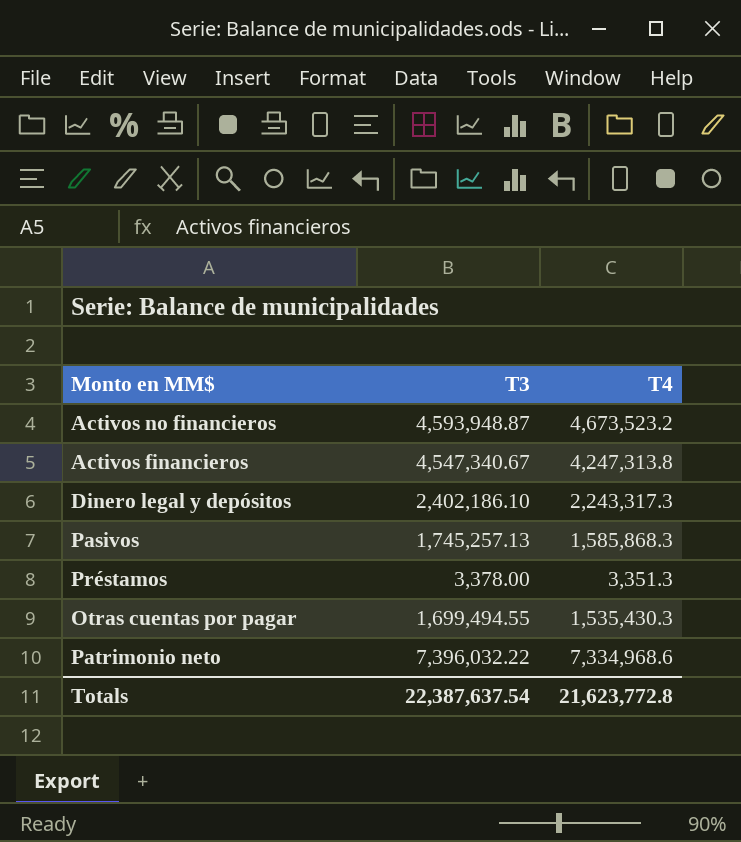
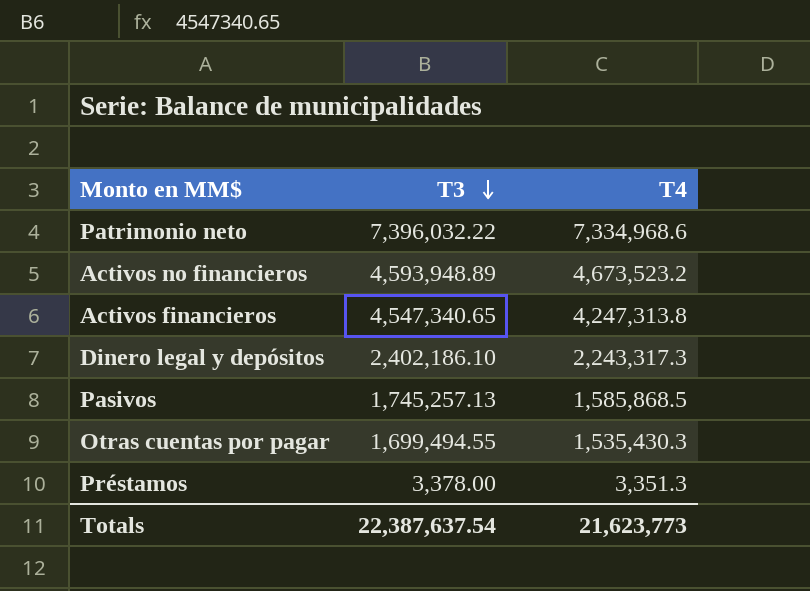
row order: none -> T3 descending
Activos no financieros | T3: 4,593,948.87 -> 4,593,948.89
Activos financieros | T3: 4,547,340.67 -> 4,547,340.65
Pasivos | T4: 1,585,868.3 -> 1,585,868.5
Totals | T4: 21,623,772.8 -> 21,623,773

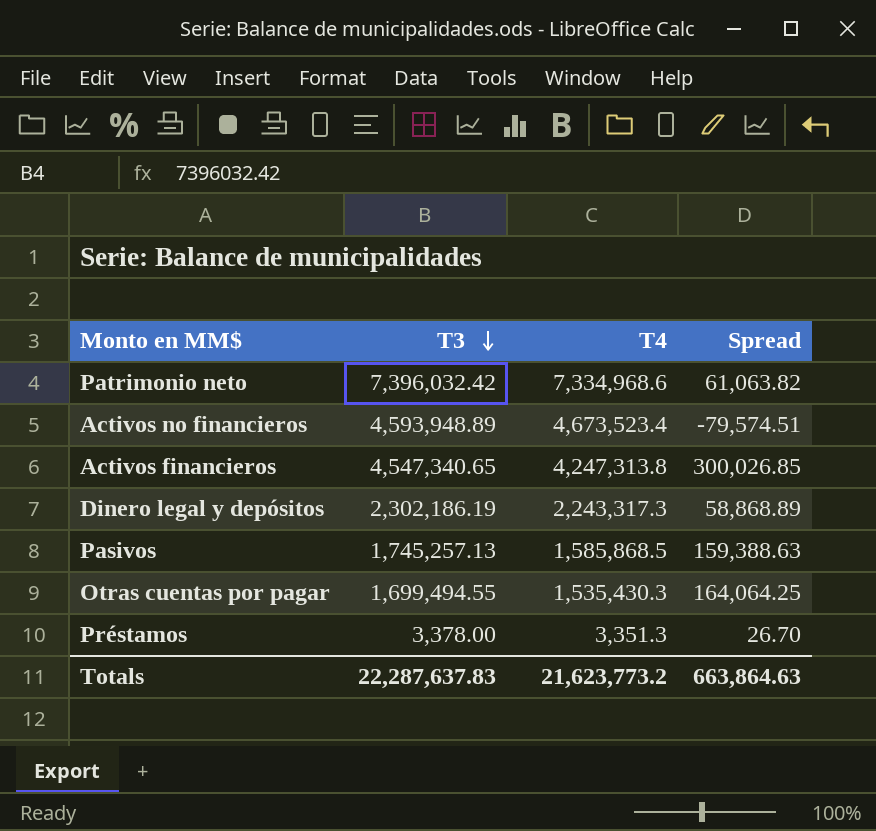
column Spread | formula: none -> [T3] - [T4]
Patrimonio neto | T3: 7,396,032.22 -> 7,396,032.42
Activos no financieros | T4: 4,673,523.2 -> 4,673,523.4
Dinero legal y depósitos | T3: 2,402,186.10 -> 2,302,186.19
Totals | T3: 22,387,637.54 -> 22,287,637.83
Totals | T4: 21,623,773 -> 21,623,773.2

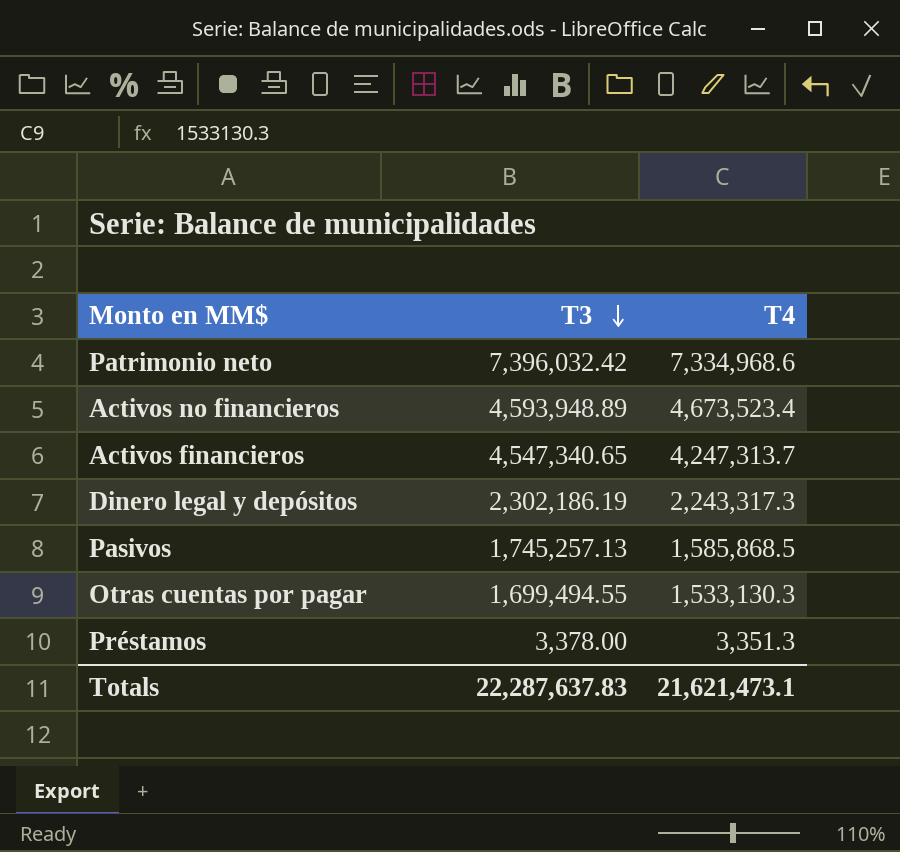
column Spread | formula: [T3] - [T4] -> none
Activos financieros | T4: 4,247,313.8 -> 4,247,313.7
Otras cuentas por pagar | T4: 1,535,430.3 -> 1,533,130.3
Totals | T4: 21,623,773.2 -> 21,621,473.1

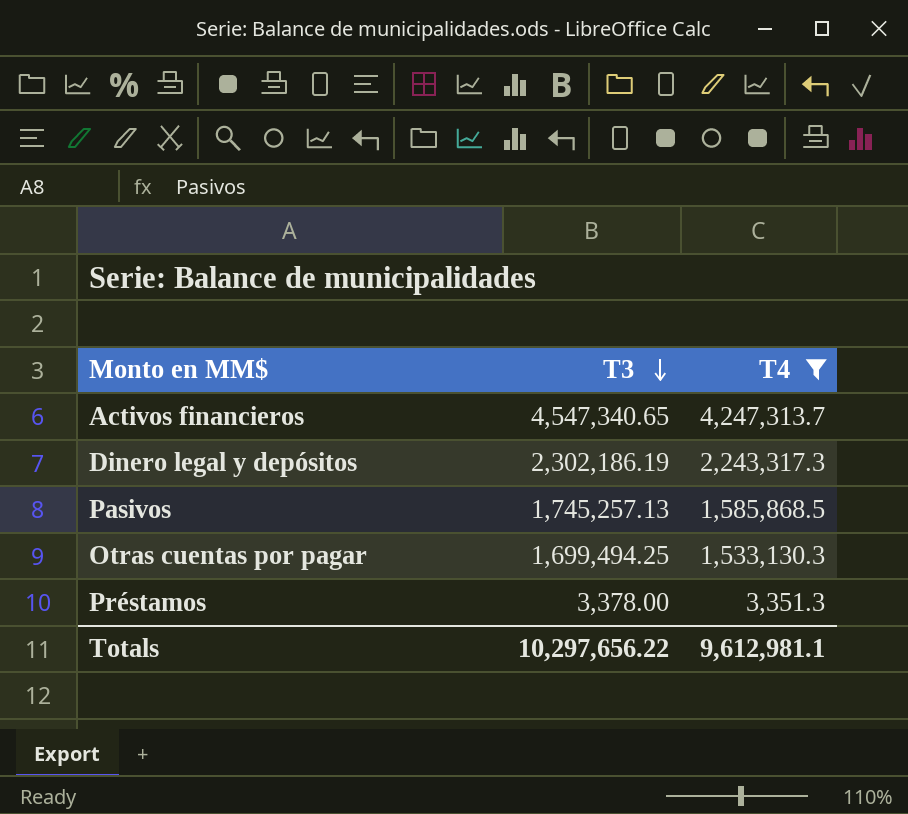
filter: none -> T4 <= 4,247,313.7
Otras cuentas por pagar | T3: 1,699,494.55 -> 1,699,494.25
Totals | T3: 22,287,637.83 -> 10,297,656.22
Totals | T4: 21,621,473.1 -> 9,612,981.1

